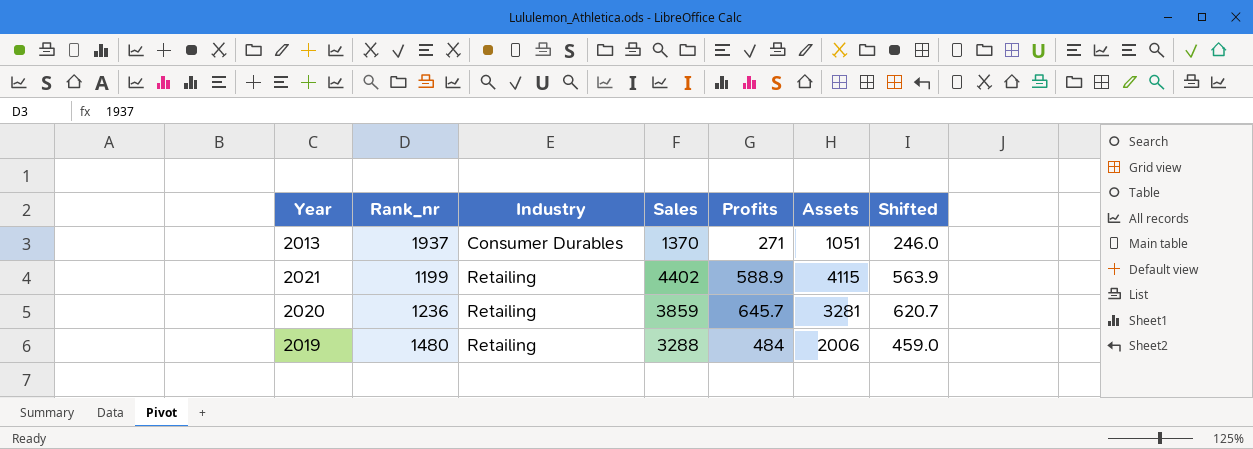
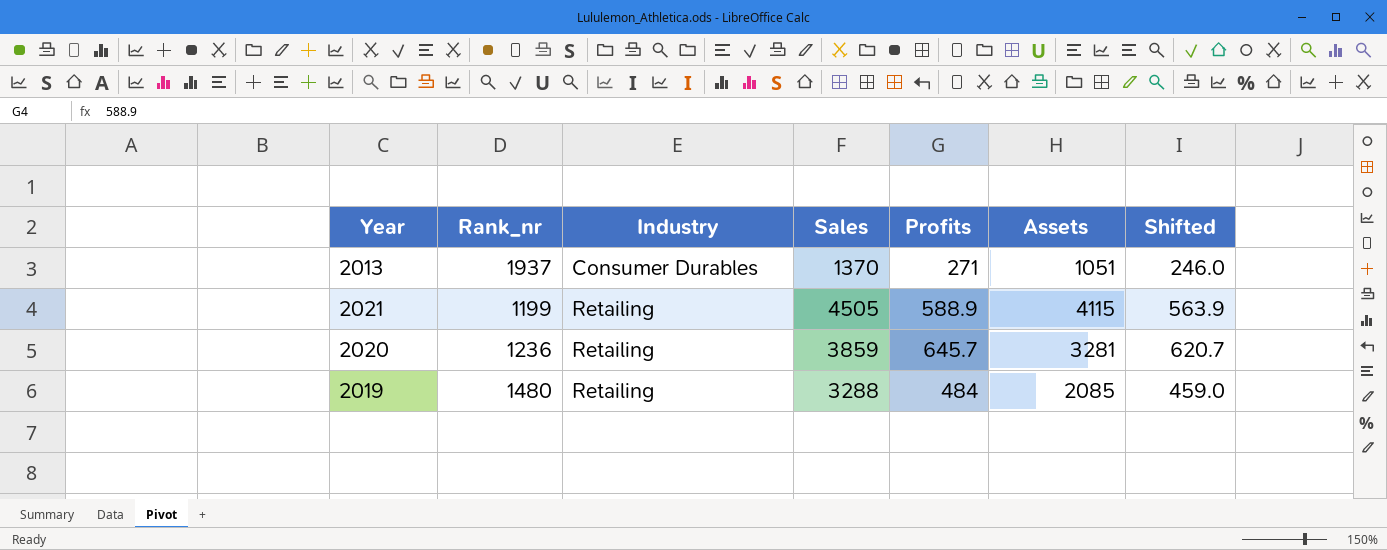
2021 | Sales: 4402 -> 4505
2019 | Assets: 2006 -> 2085

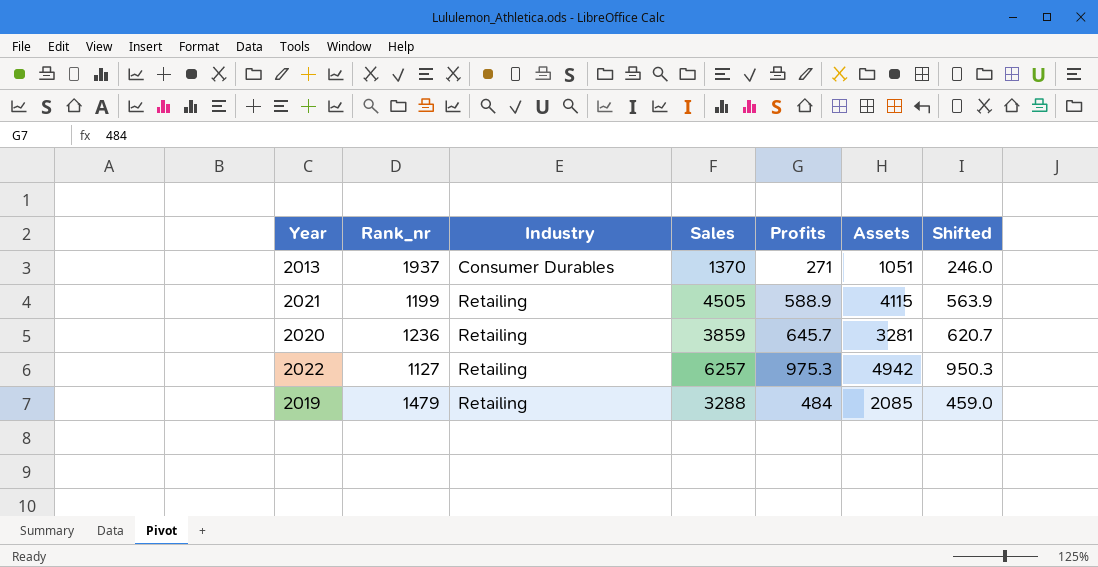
row 2022: none -> 1127 | Retailing | 6257 | 975.3 | 4942 | 950.3
2019 | Rank_nr: 1480 -> 1479

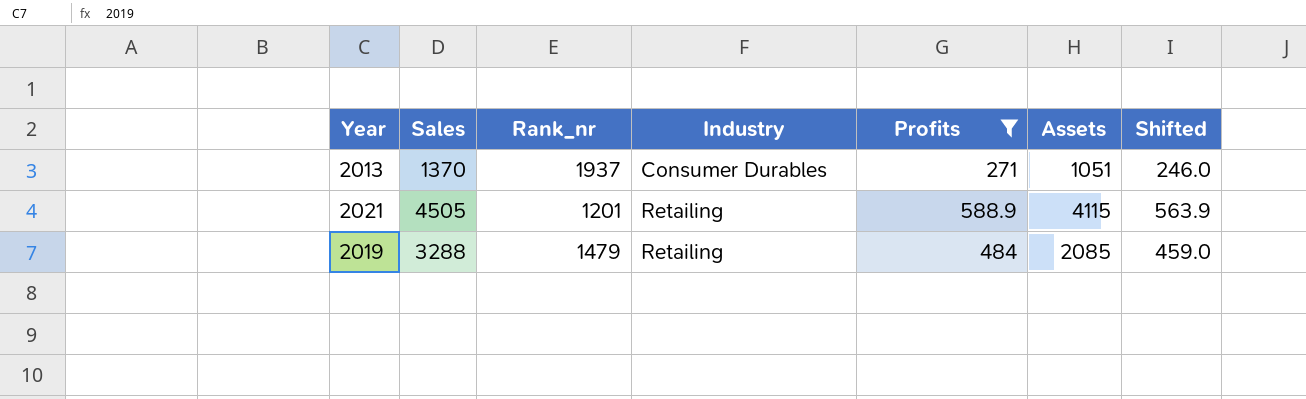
filter: none -> Profits <= 588.9
column Sales | position: 4 -> 2
2021 | Rank_nr: 1199 -> 1201

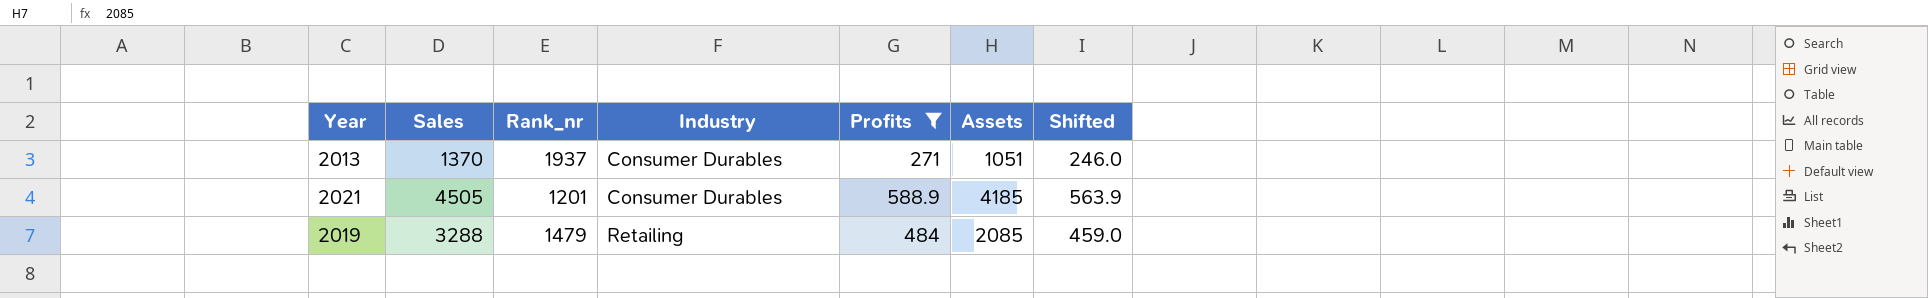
2021 | Industry: Retailing -> Consumer Durables
2021 | Assets: 4115 -> 4185

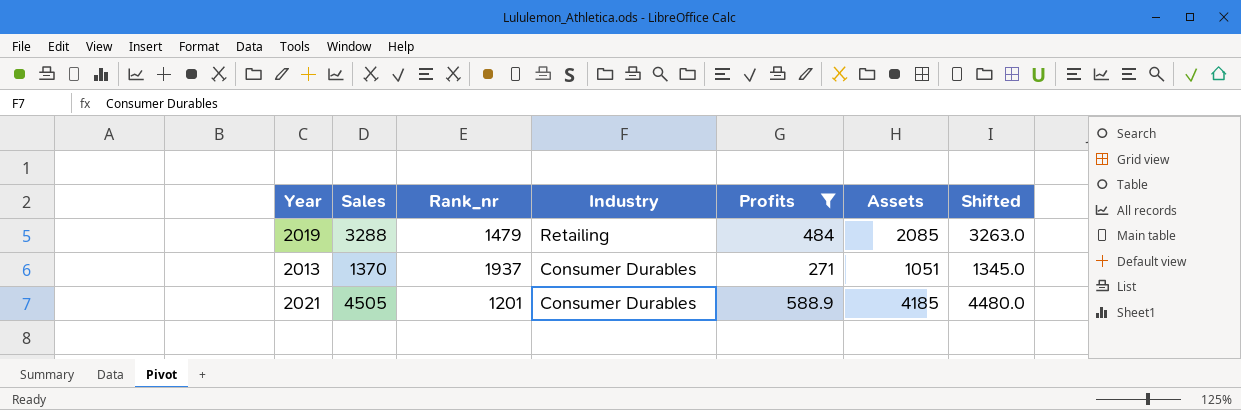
row order: Industry ascending -> Industry descending
column Shifted | formula: [Profits] - 25 -> [Sales] - 25

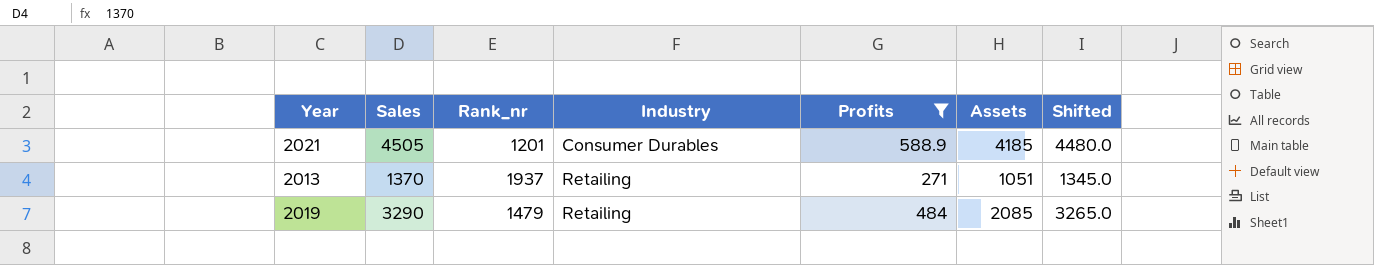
row order: Industry descending -> Industry ascending
2013 | Industry: Consumer Durables -> Retailing
2019 | Sales: 3288 -> 3290
2019 | Shifted: 3263.0 -> 3265.0

